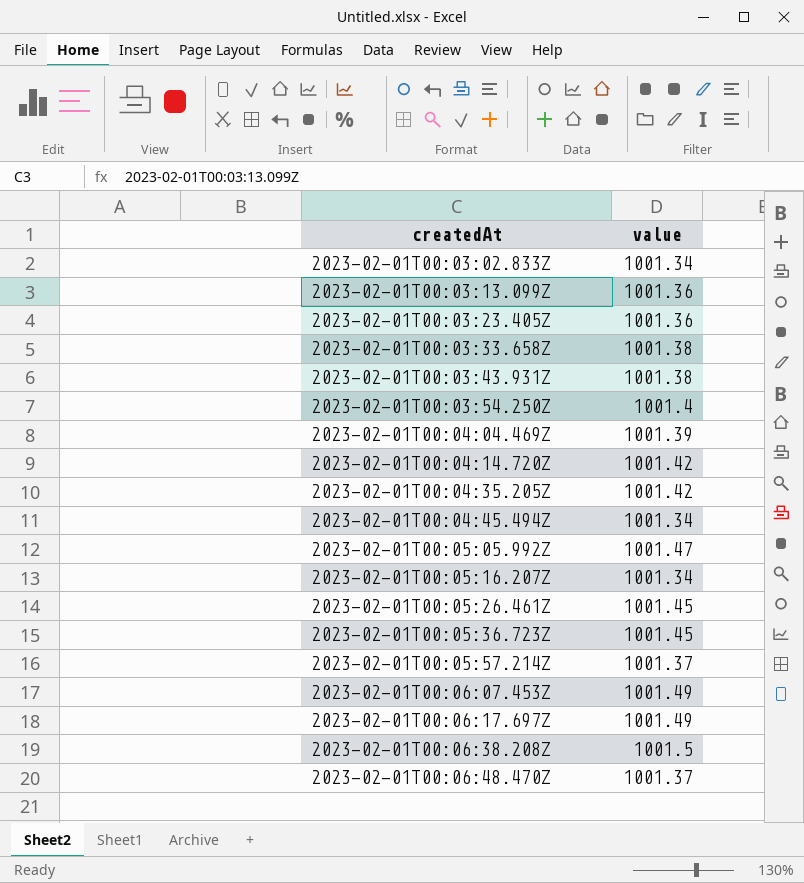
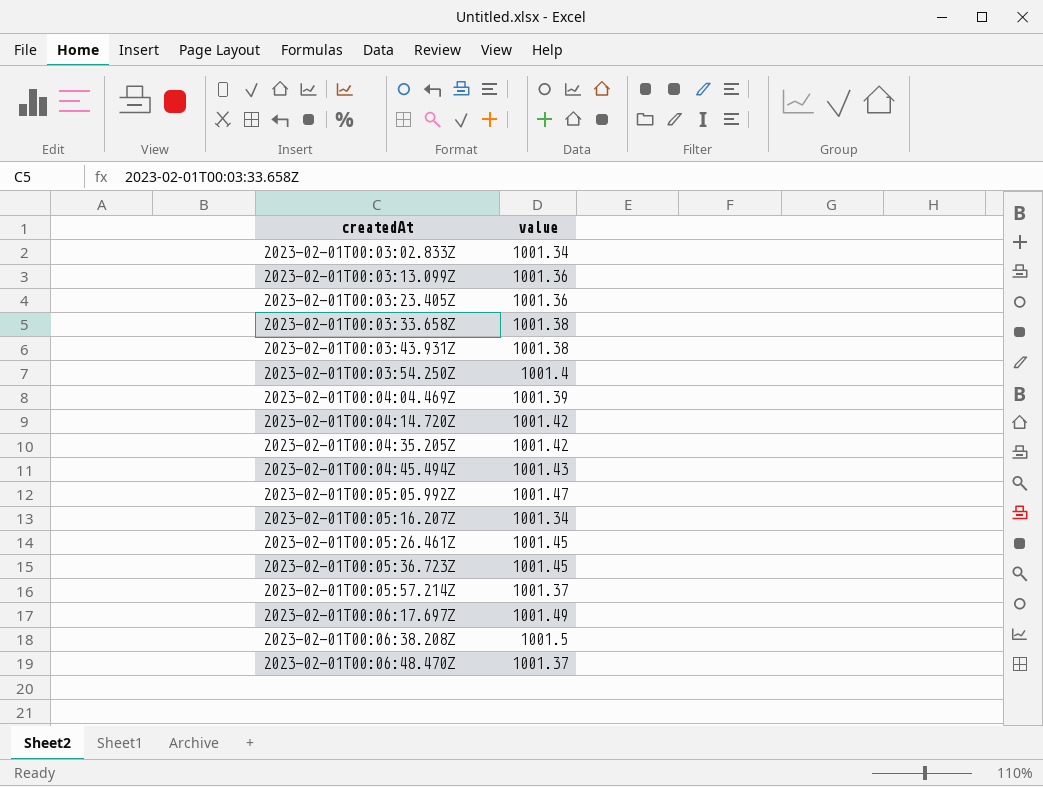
row 2023-02-01T00:06:07.453Z: 1001.49 -> none
2023-02-01T00:04:45.494Z | value: 1001.34 -> 1001.43

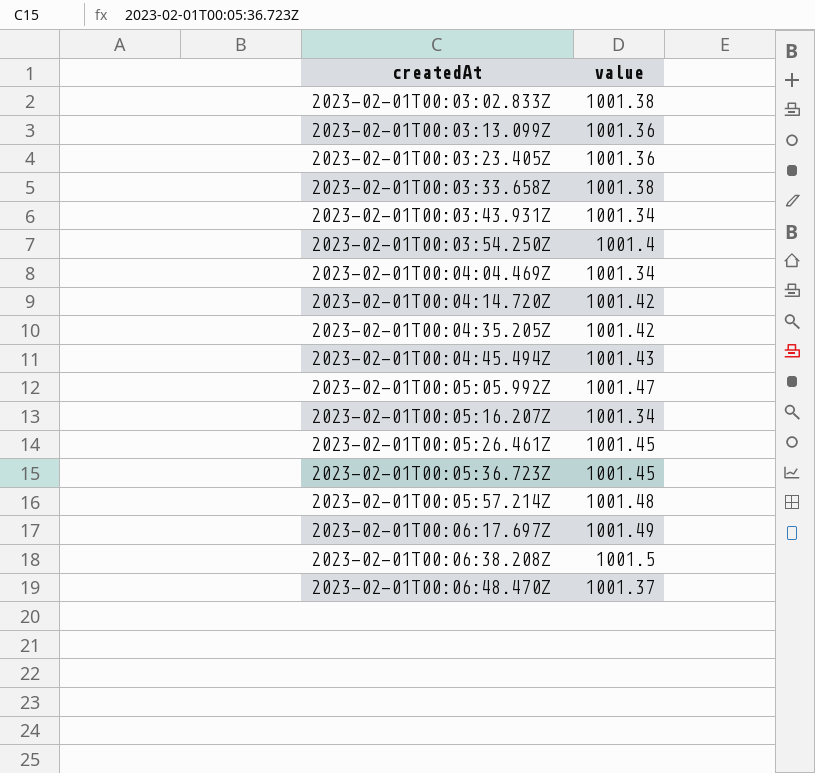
2023-02-01T00:03:02.833Z | value: 1001.34 -> 1001.38
2023-02-01T00:03:43.931Z | value: 1001.38 -> 1001.34
2023-02-01T00:04:04.469Z | value: 1001.39 -> 1001.34
2023-02-01T00:05:57.214Z | value: 1001.37 -> 1001.48

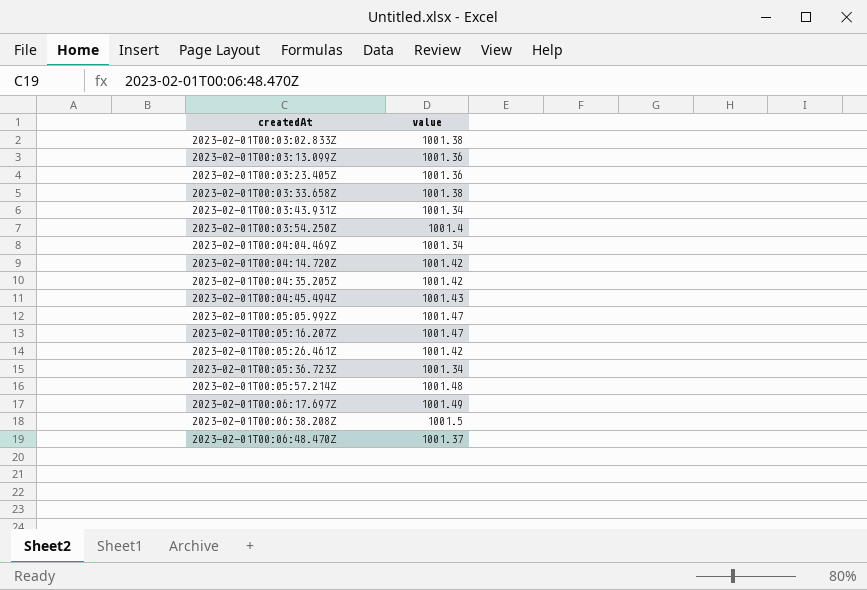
2023-02-01T00:05:16.207Z | value: 1001.34 -> 1001.47
2023-02-01T00:05:26.461Z | value: 1001.45 -> 1001.42
2023-02-01T00:05:36.723Z | value: 1001.45 -> 1001.34

